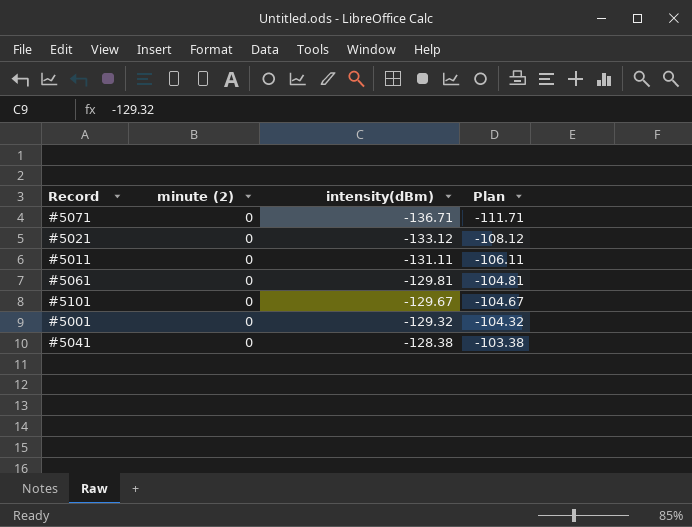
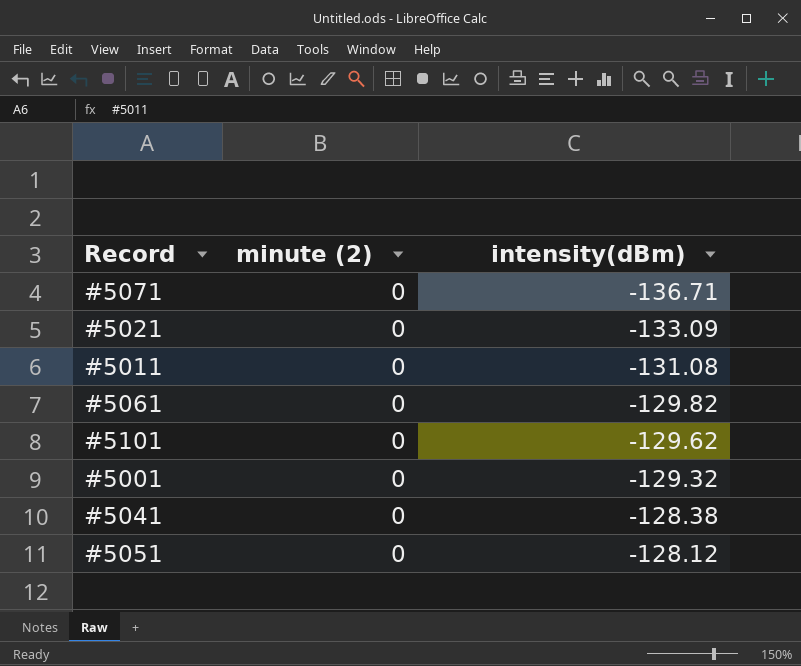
column Plan | formula: [intensity(dBm)] + 25 -> none
#5021 | intensity(dBm): -133.12 -> -133.09
#5011 | intensity(dBm): -131.11 -> -131.08
#5061 | intensity(dBm): -129.81 -> -129.82
#5101 | intensity(dBm): -129.67 -> -129.62
row #5051: none -> 0 | -128.12

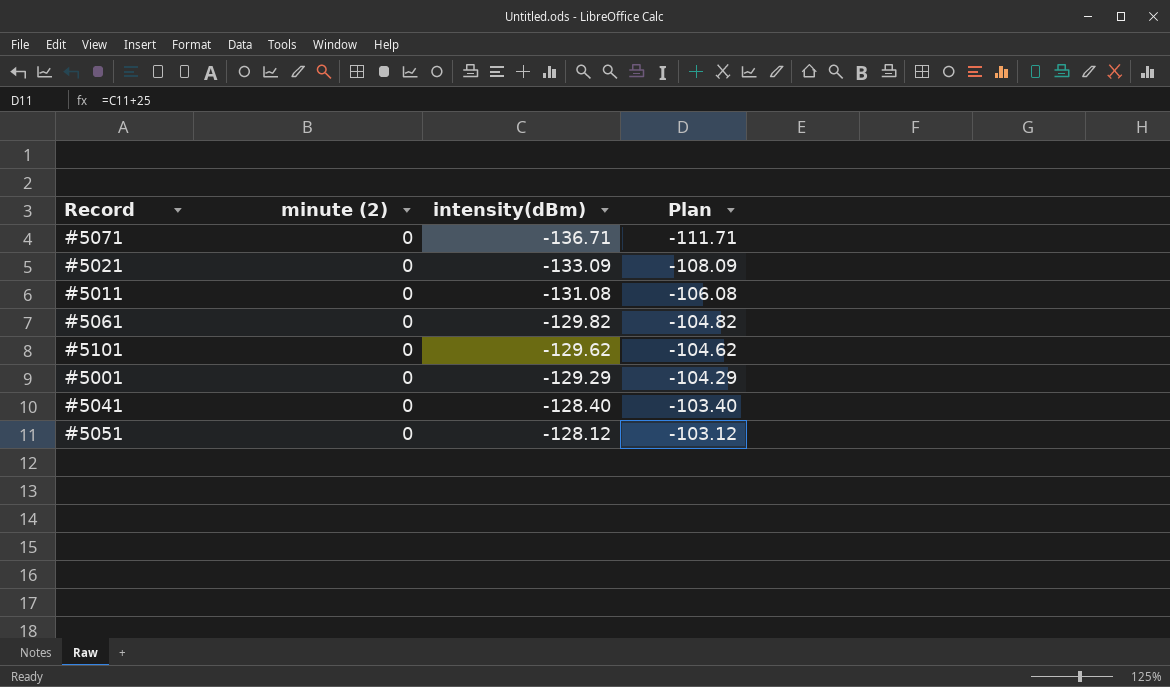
column Plan | formula: none -> [intensity(dBm)] + 25
#5001 | intensity(dBm): -129.32 -> -129.29
#5041 | intensity(dBm): -128.38 -> -128.40

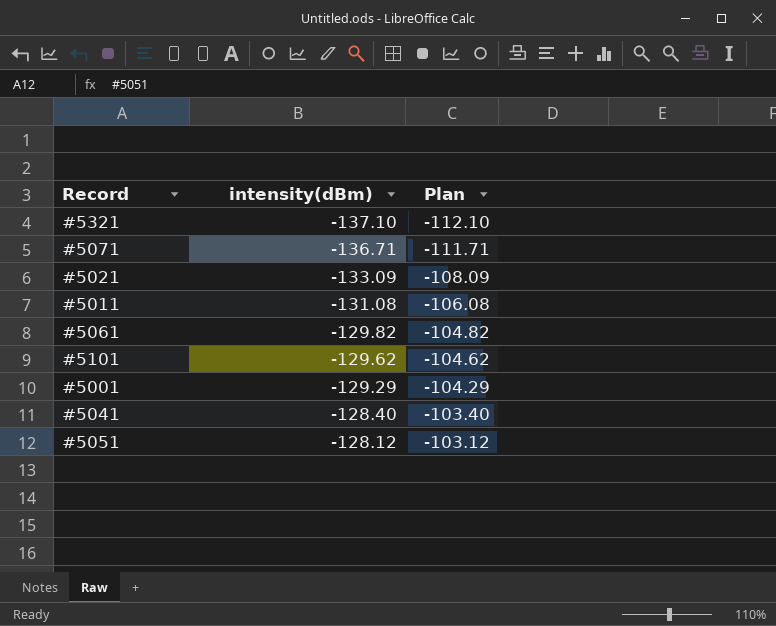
column minute (2) | position: 2 -> none
row #5321: none -> -137.10 | -112.10

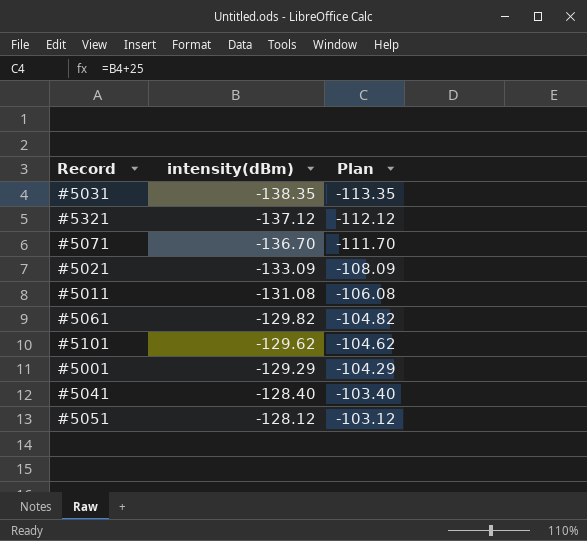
row #5031: none -> -138.35 | -113.35
#5321 | intensity(dBm): -137.10 -> -137.12
#5321 | Plan: -112.10 -> -112.12
#5071 | intensity(dBm): -136.71 -> -136.70
#5071 | Plan: -111.71 -> -111.70

